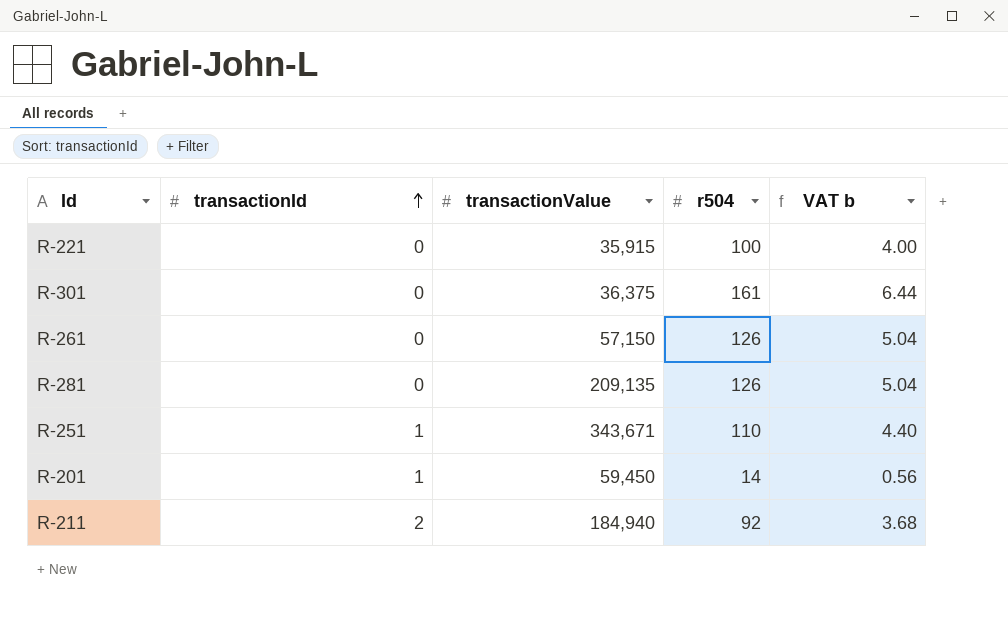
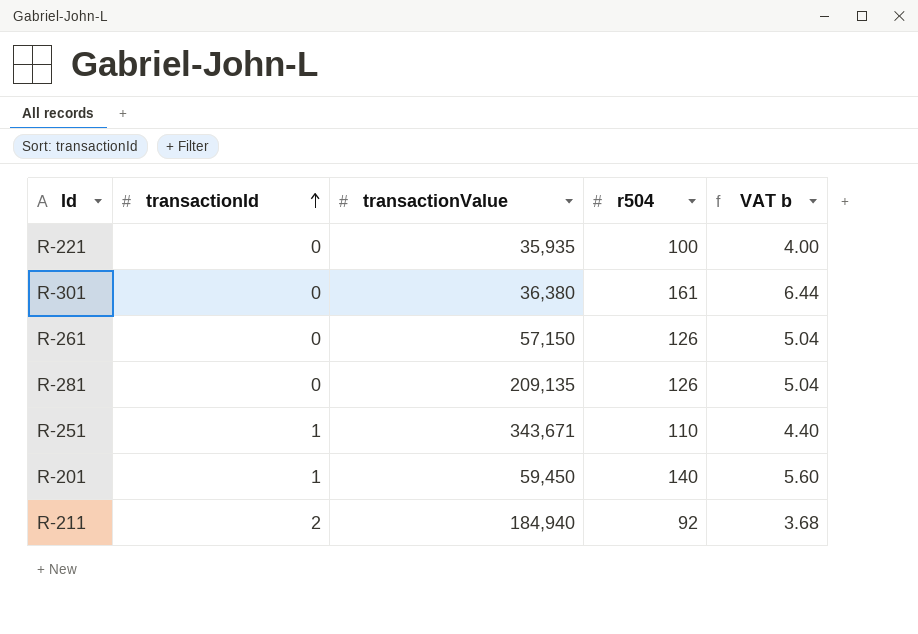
R-221 | transactionValue: 35,915 -> 35,935
R-301 | transactionValue: 36,375 -> 36,380
R-201 | r504: 14 -> 140
R-201 | VAT b: 0.56 -> 5.60

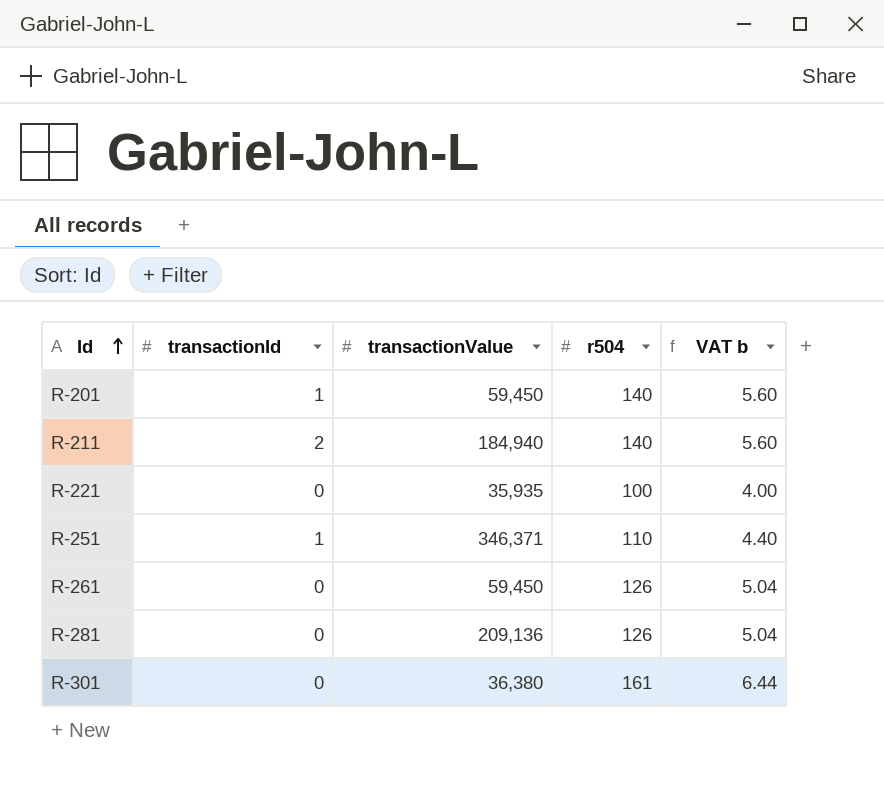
row order: transactionId ascending -> Id ascending
R-211 | r504: 92 -> 140
R-211 | VAT b: 3.68 -> 5.60
R-251 | transactionValue: 343,671 -> 346,371
R-261 | transactionValue: 57,150 -> 59,450
R-281 | transactionValue: 209,135 -> 209,136

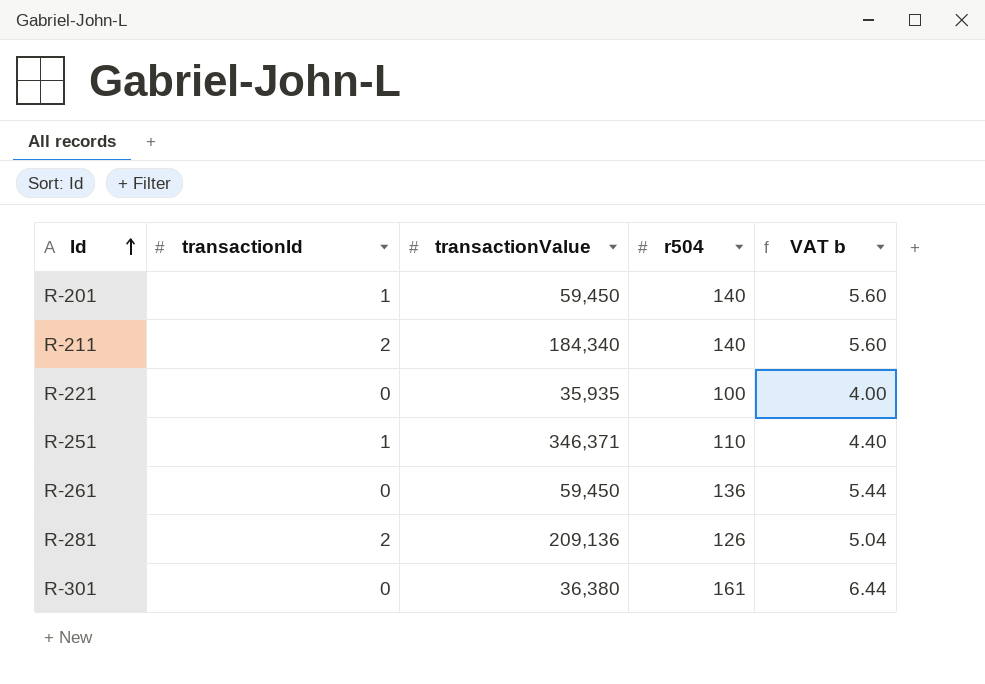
R-211 | transactionValue: 184,940 -> 184,340
R-261 | r504: 126 -> 136
R-261 | VAT b: 5.04 -> 5.44
R-281 | transactionId: 0 -> 2

